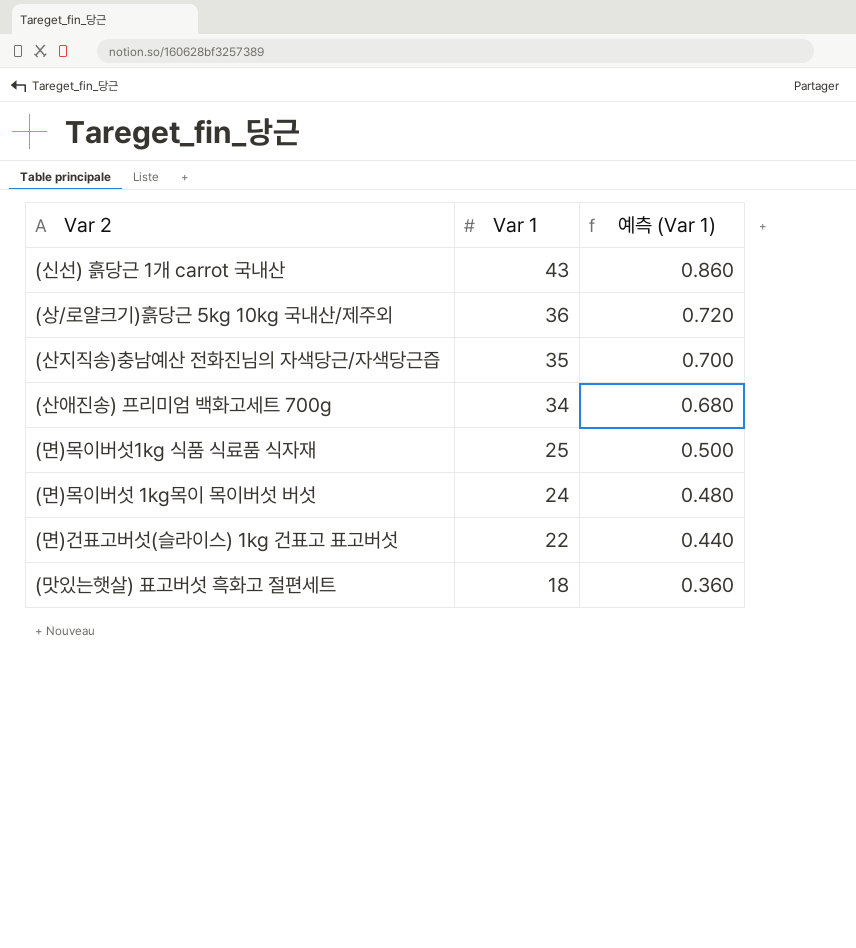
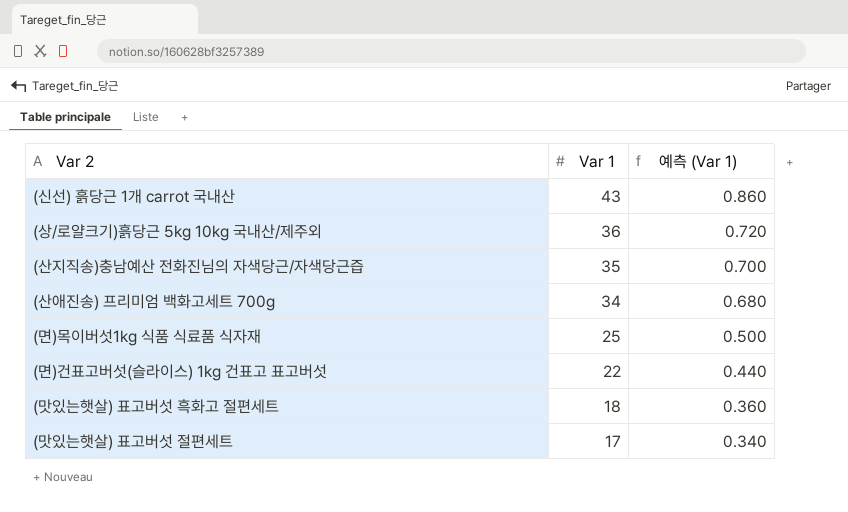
row (면)목이버섯 1kg목이 목이버섯 버섯: 24 | 0.480 -> none
row (맛있는햇살) 표고버섯 절편세트: none -> 17 | 0.340

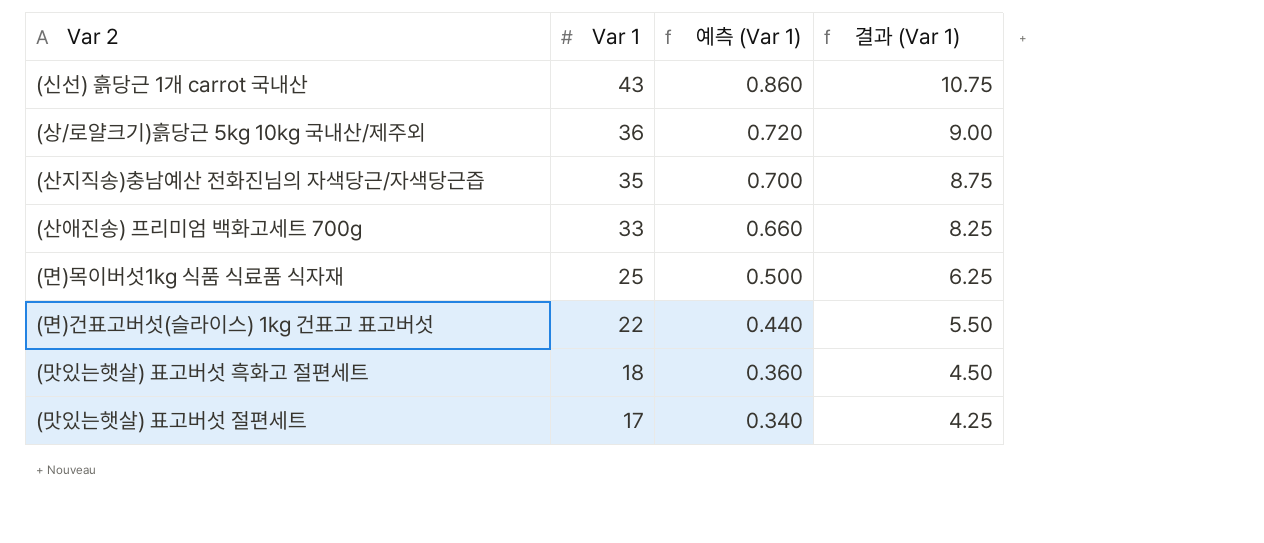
column 결과 (Var 1) | formula: none -> [Var 1] * 0.25
(산애진송) 프리미엄 백화고세트 700g | Var 1: 34 -> 33
(산애진송) 프리미엄 백화고세트 700g | 예측 (Var 1): 0.680 -> 0.660

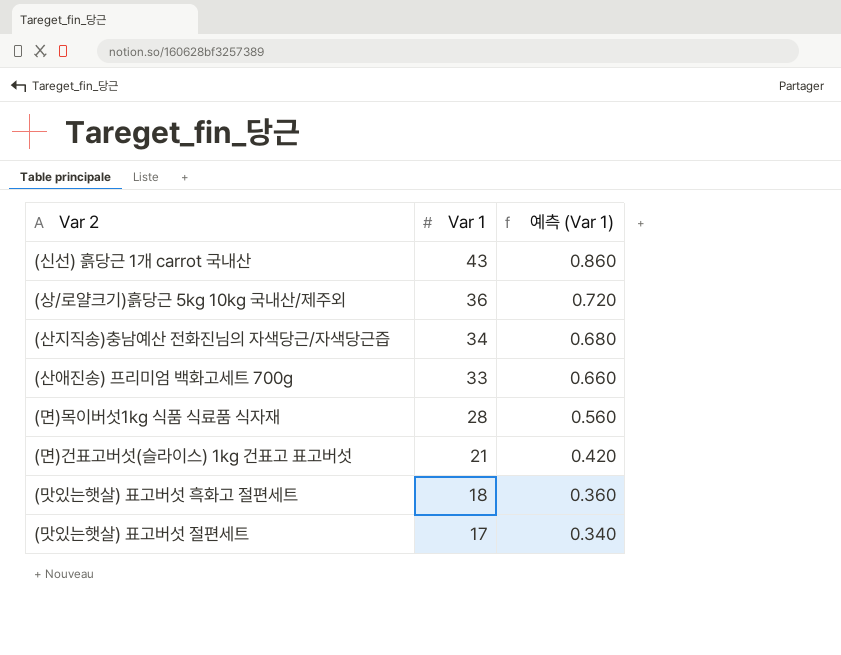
column 결과 (Var 1) | formula: [Var 1] * 0.25 -> none
(산지직송)충남예산 전화진님의 자색당근/자색당근즙 | Var 1: 35 -> 34
(산지직송)충남예산 전화진님의 자색당근/자색당근즙 | 예측 (Var 1): 0.700 -> 0.680
(면)목이버섯1kg 식품 식료품 식자재 | Var 1: 25 -> 28
(면)목이버섯1kg 식품 식료품 식자재 | 예측 (Var 1): 0.500 -> 0.560
(면)건표고버섯(슬라이스) 1kg 건표고 표고버섯 | Var 1: 22 -> 21
(면)건표고버섯(슬라이스) 1kg 건표고 표고버섯 | 예측 (Var 1): 0.440 -> 0.420

